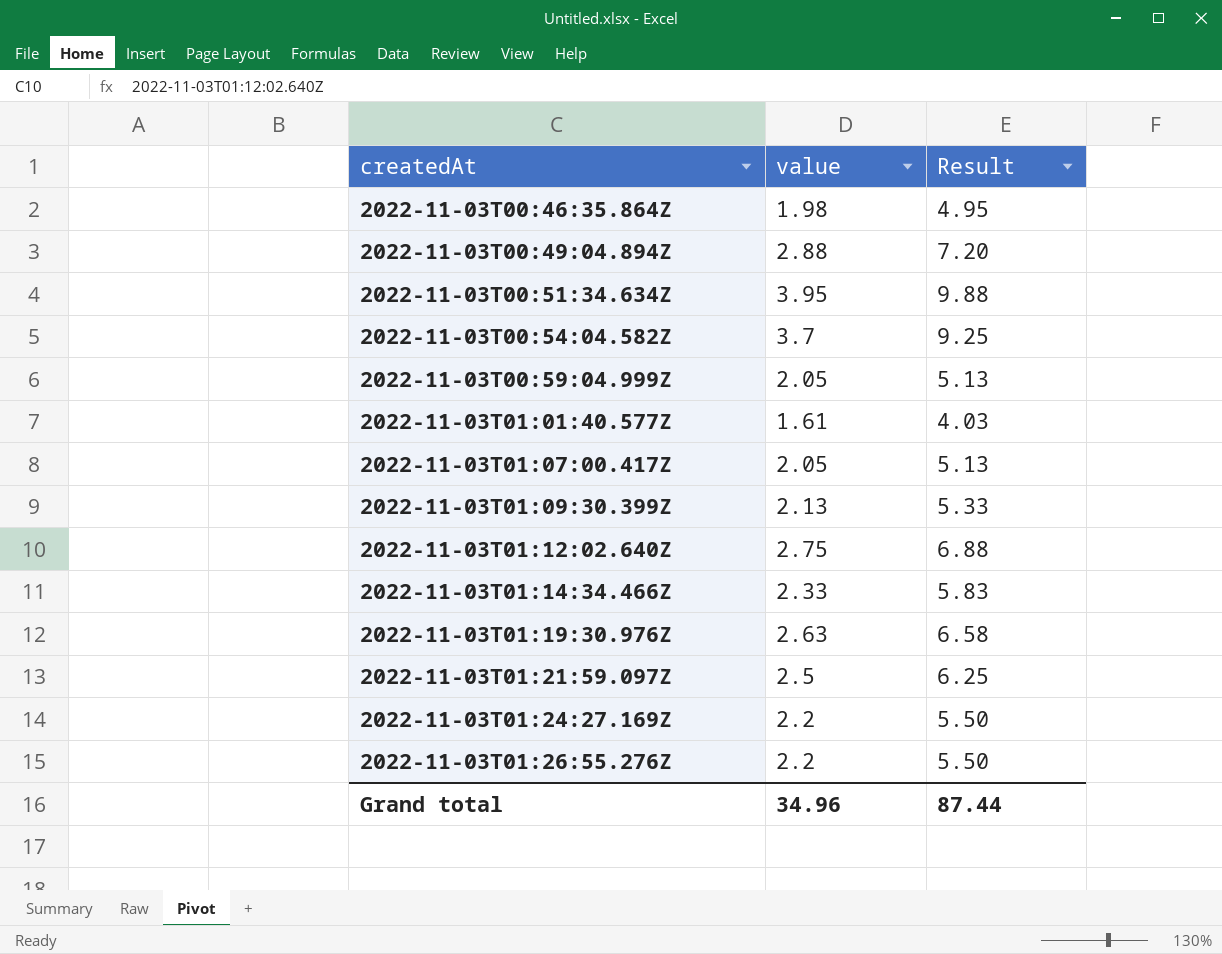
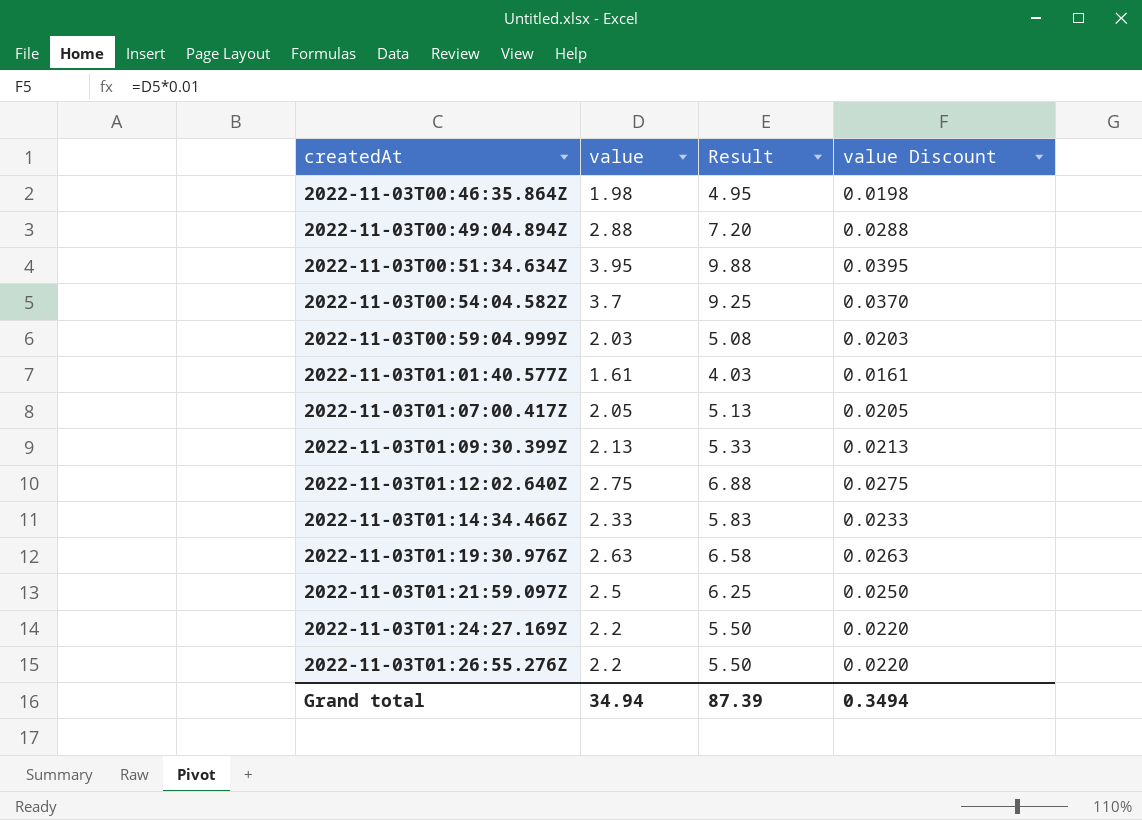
column value Discount | formula: none -> [value] * 0.01
2022-11-03T00:59:04.999Z | value: 2.05 -> 2.03
2022-11-03T00:59:04.999Z | Result: 5.13 -> 5.08
Grand total | value: 34.96 -> 34.94
Grand total | Result: 87.44 -> 87.39

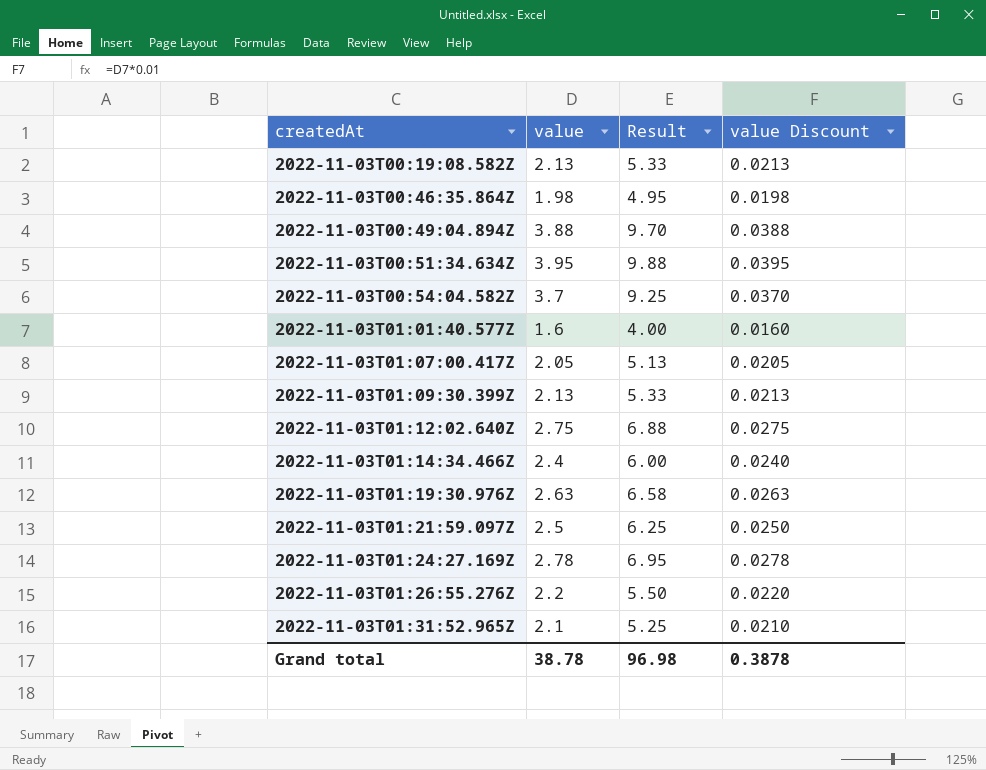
row 2022-11-03T00:59:04.999Z: 2.03 | 5.08 | 0.0203 -> none
row 2022-11-03T00:19:08.582Z: none -> 2.13 | 5.33 | 0.0213
2022-11-03T00:49:04.894Z | value: 2.88 -> 3.88
2022-11-03T00:49:04.894Z | Result: 7.20 -> 9.70
2022-11-03T00:49:04.894Z | value Discount: 0.0288 -> 0.0388
2022-11-03T01:01:40.577Z | value: 1.61 -> 1.6
2022-11-03T01:01:40.577Z | Result: 4.03 -> 4.00
2022-11-03T01:01:40.577Z | value Discount: 0.0161 -> 0.0160
2022-11-03T01:14:34.466Z | value: 2.33 -> 2.4
2022-11-03T01:14:34.466Z | Result: 5.83 -> 6.00
2022-11-03T01:14:34.466Z | value Discount: 0.0233 -> 0.0240
2022-11-03T01:24:27.169Z | value: 2.2 -> 2.78
2022-11-03T01:24:27.169Z | Result: 5.50 -> 6.95
2022-11-03T01:24:27.169Z | value Discount: 0.0220 -> 0.0278
row 2022-11-03T01:31:52.965Z: none -> 2.1 | 5.25 | 0.0210
Grand total | value: 34.94 -> 38.78
Grand total | Result: 87.39 -> 96.98
Grand total | value Discount: 0.3494 -> 0.3878

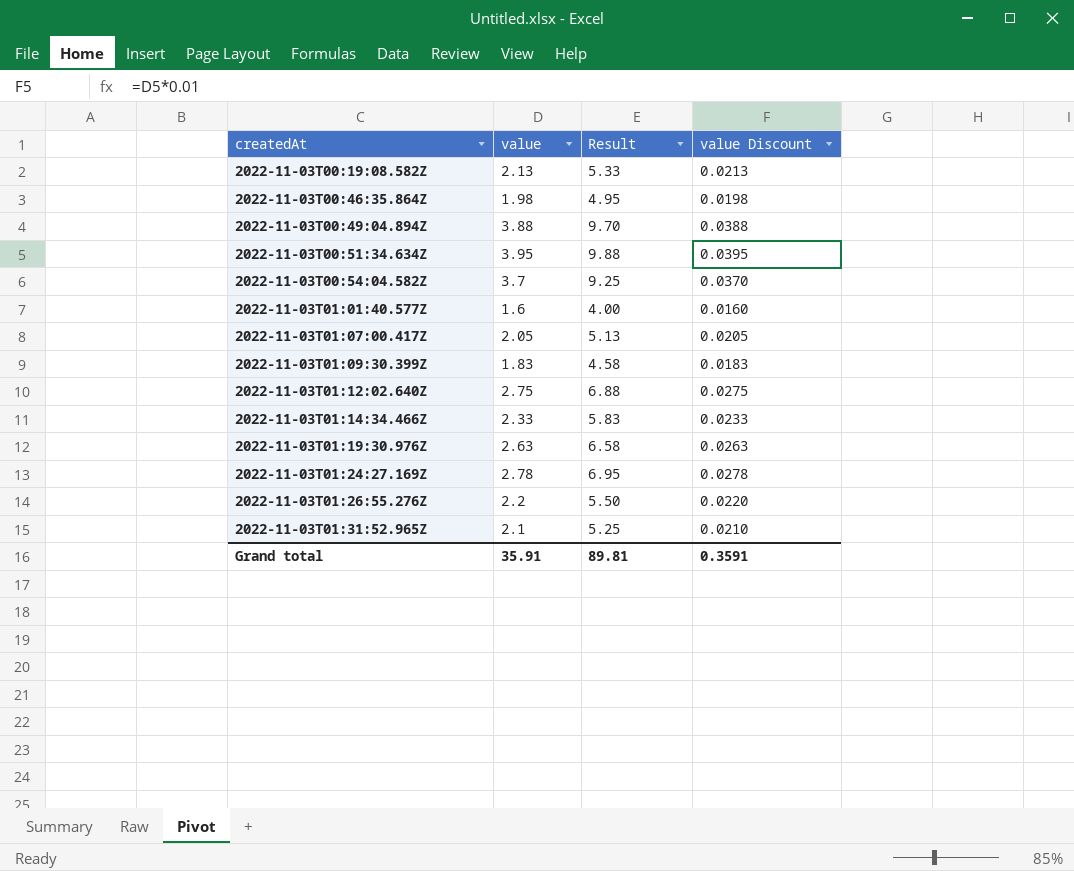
row 2022-11-03T01:21:59.097Z: 2.5 | 6.25 | 0.0250 -> none
2022-11-03T01:09:30.399Z | value: 2.13 -> 1.83
2022-11-03T01:09:30.399Z | Result: 5.33 -> 4.58
2022-11-03T01:09:30.399Z | value Discount: 0.0213 -> 0.0183
2022-11-03T01:14:34.466Z | value: 2.4 -> 2.33
2022-11-03T01:14:34.466Z | Result: 6.00 -> 5.83
2022-11-03T01:14:34.466Z | value Discount: 0.0240 -> 0.0233
Grand total | value: 38.78 -> 35.91
Grand total | Result: 96.98 -> 89.81
Grand total | value Discount: 0.3878 -> 0.3591

